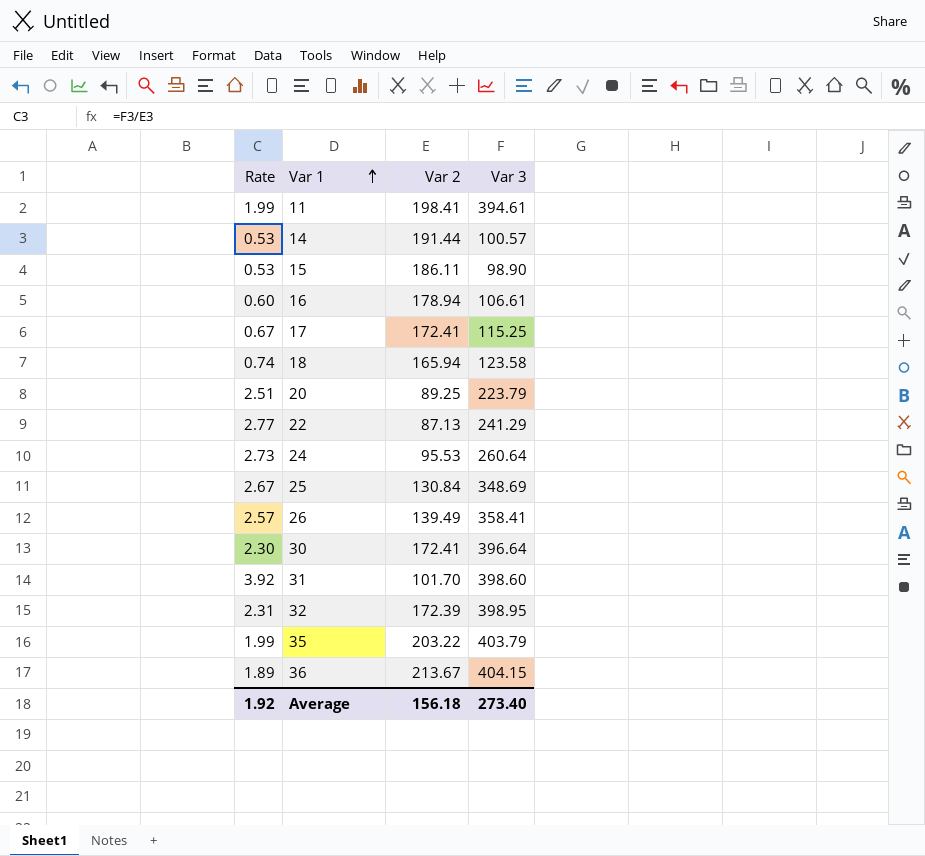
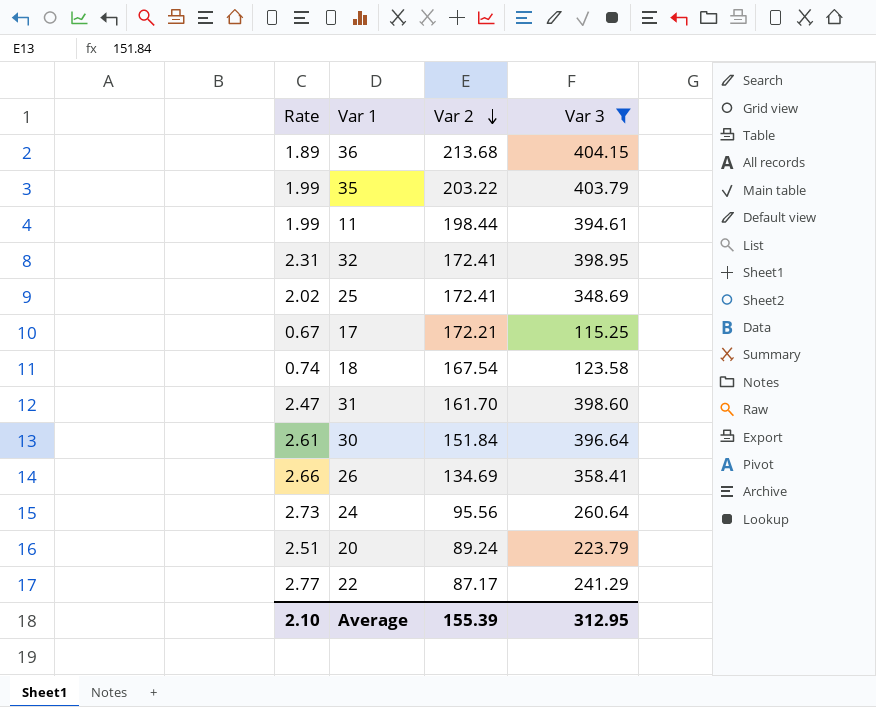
filter: none -> Var 3 >= 115.25
row order: Var 1 ascending -> Var 2 descending
36 | Var 2: 213.67 -> 213.68
11 | Var 2: 198.41 -> 198.44
32 | Var 2: 172.39 -> 172.41
25 | Rate: 2.67 -> 2.02
25 | Var 2: 130.84 -> 172.41
17 | Var 2: 172.41 -> 172.21
18 | Var 2: 165.94 -> 167.54
31 | Rate: 3.92 -> 2.47
31 | Var 2: 101.70 -> 161.70
30 | Rate: 2.30 -> 2.61
30 | Var 2: 172.41 -> 151.84
26 | Rate: 2.57 -> 2.66
26 | Var 2: 139.49 -> 134.69
24 | Var 2: 95.53 -> 95.56
20 | Var 2: 89.25 -> 89.24
22 | Var 2: 87.13 -> 87.17
Average | Rate: 1.92 -> 2.10
Average | Var 2: 156.18 -> 155.39
Average | Var 3: 273.40 -> 312.95

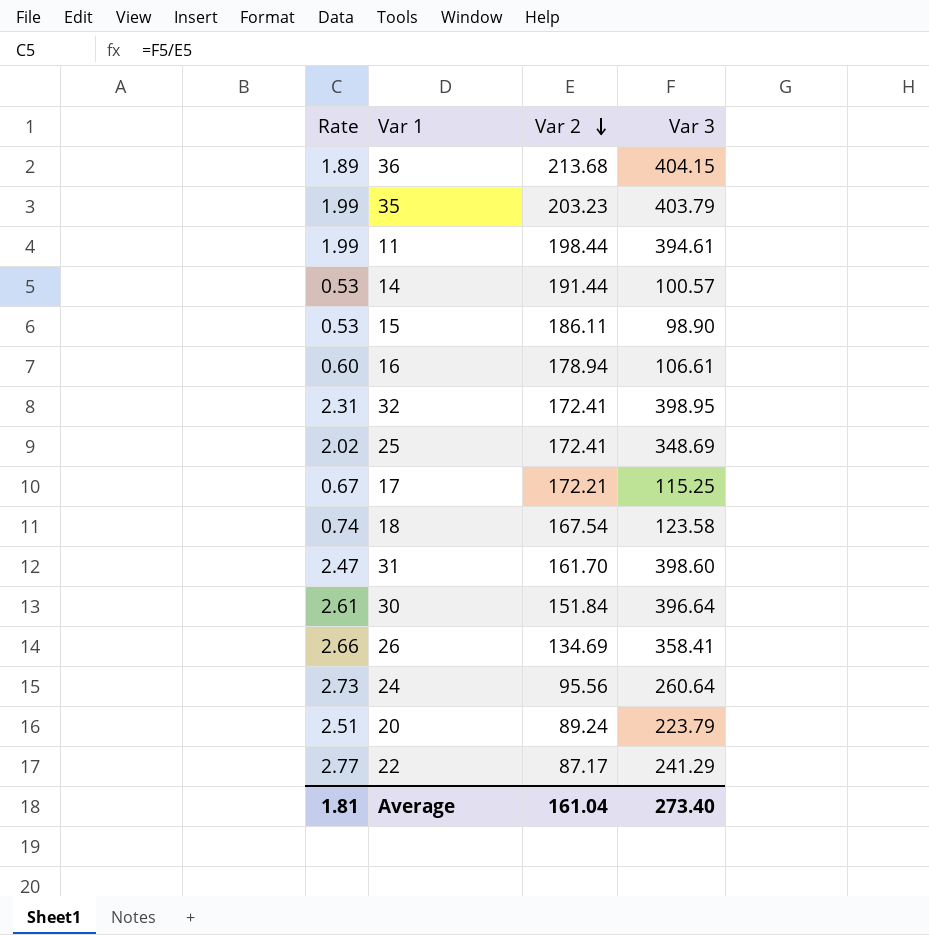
filter: Var 3 >= 115.25 -> none
35 | Var 2: 203.22 -> 203.23
Average | Rate: 2.10 -> 1.81
Average | Var 2: 155.39 -> 161.04
Average | Var 3: 312.95 -> 273.40

